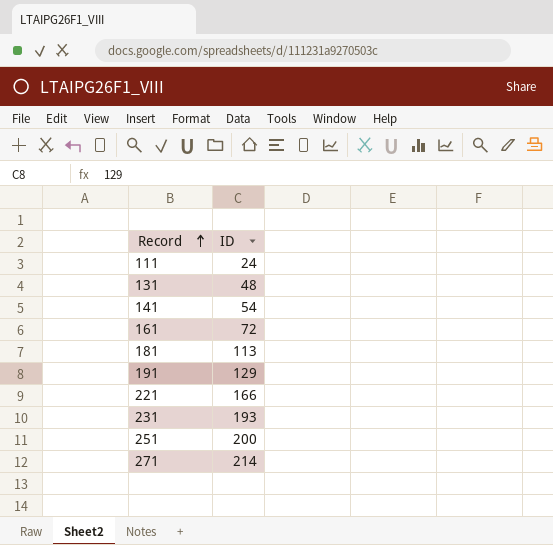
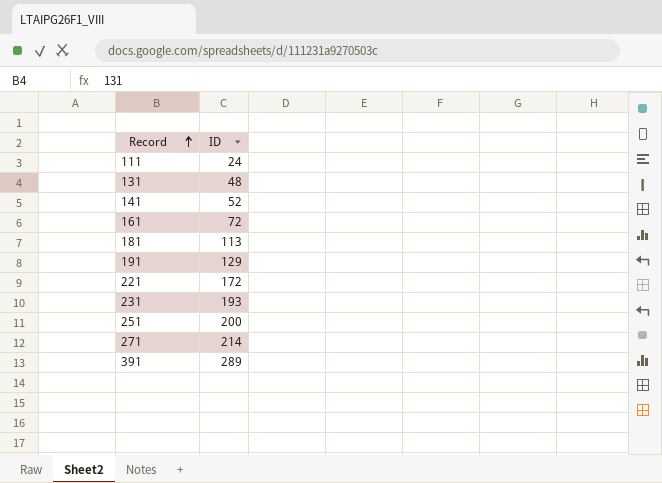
141 | ID: 54 -> 52
221 | ID: 166 -> 172
row 391: none -> 289

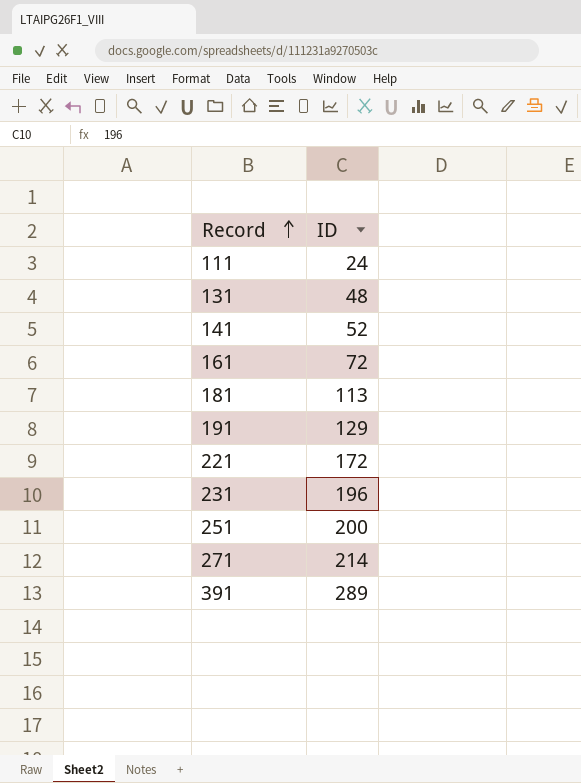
231 | ID: 193 -> 196

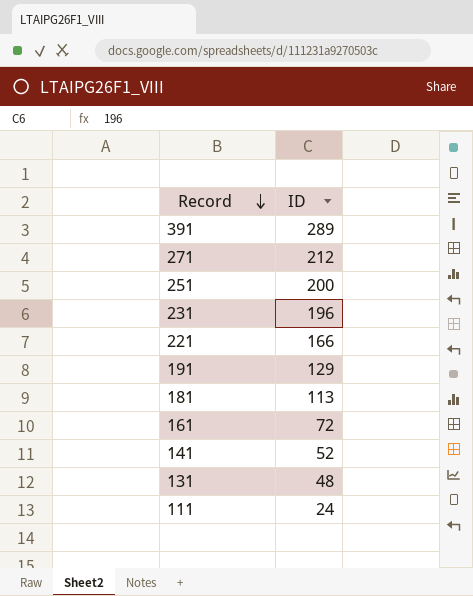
row order: Record ascending -> Record descending
271 | ID: 214 -> 212
221 | ID: 172 -> 166

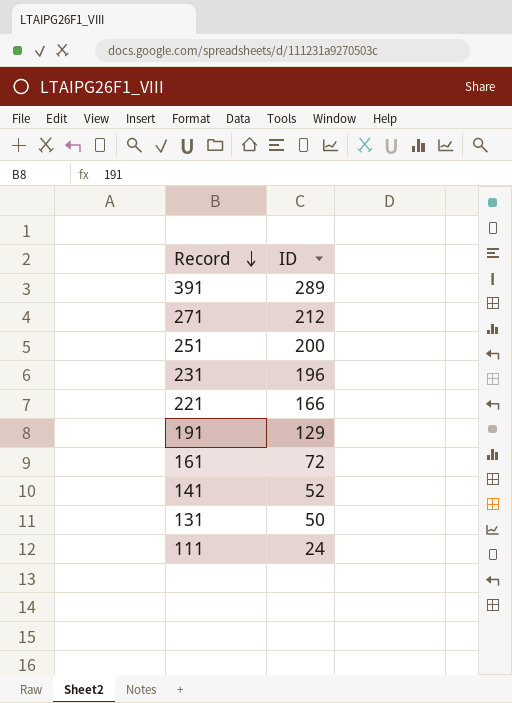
row 181: 113 -> none
131 | ID: 48 -> 50

